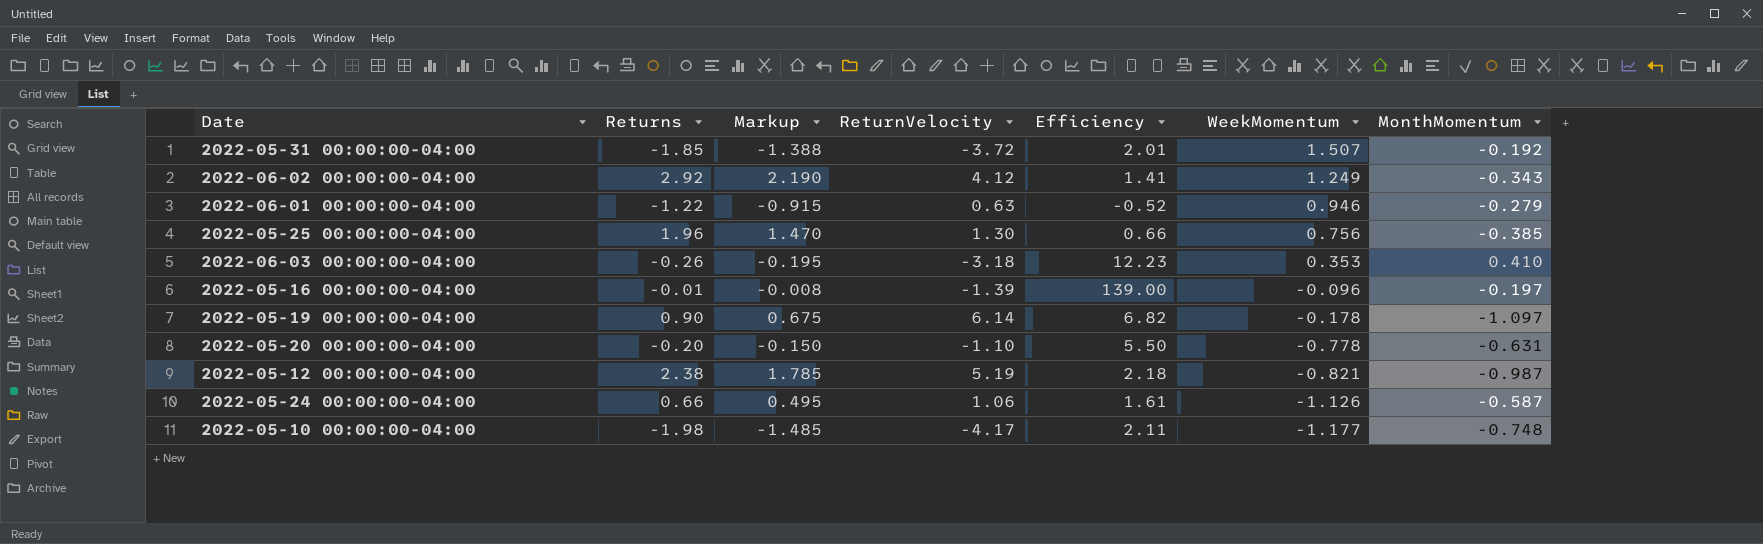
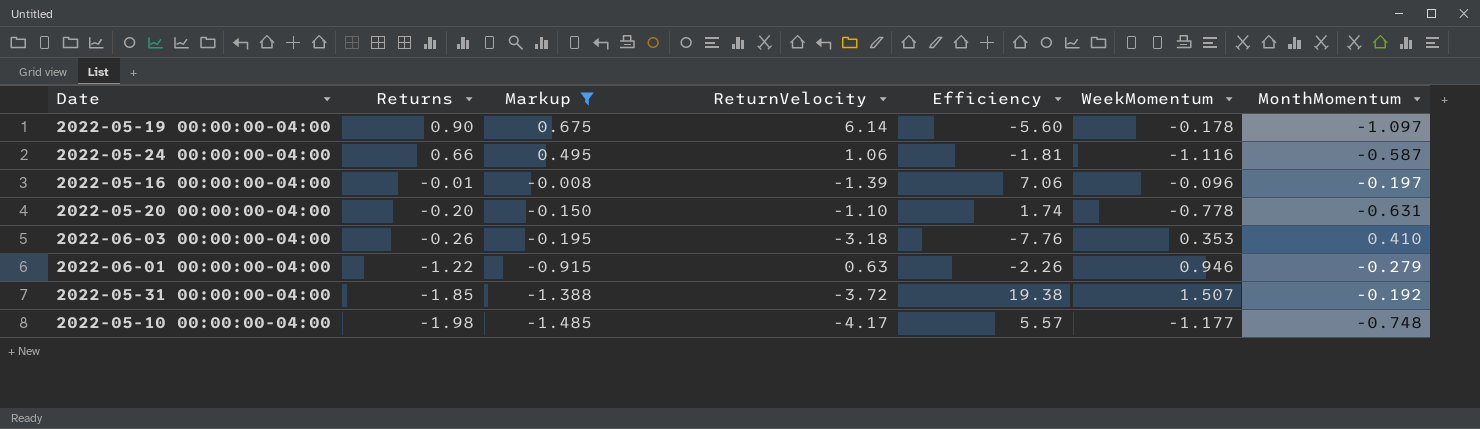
filter: none -> Markup <= 0.675
row order: WeekMomentum descending -> Returns descending
column Efficiency | formula: [ReturnVelocity] / [Returns] -> [ReturnVelocity] / [MonthMomentum]
2022-05-24 00:00:00-04:00 | WeekMomentum: -1.126 -> -1.116

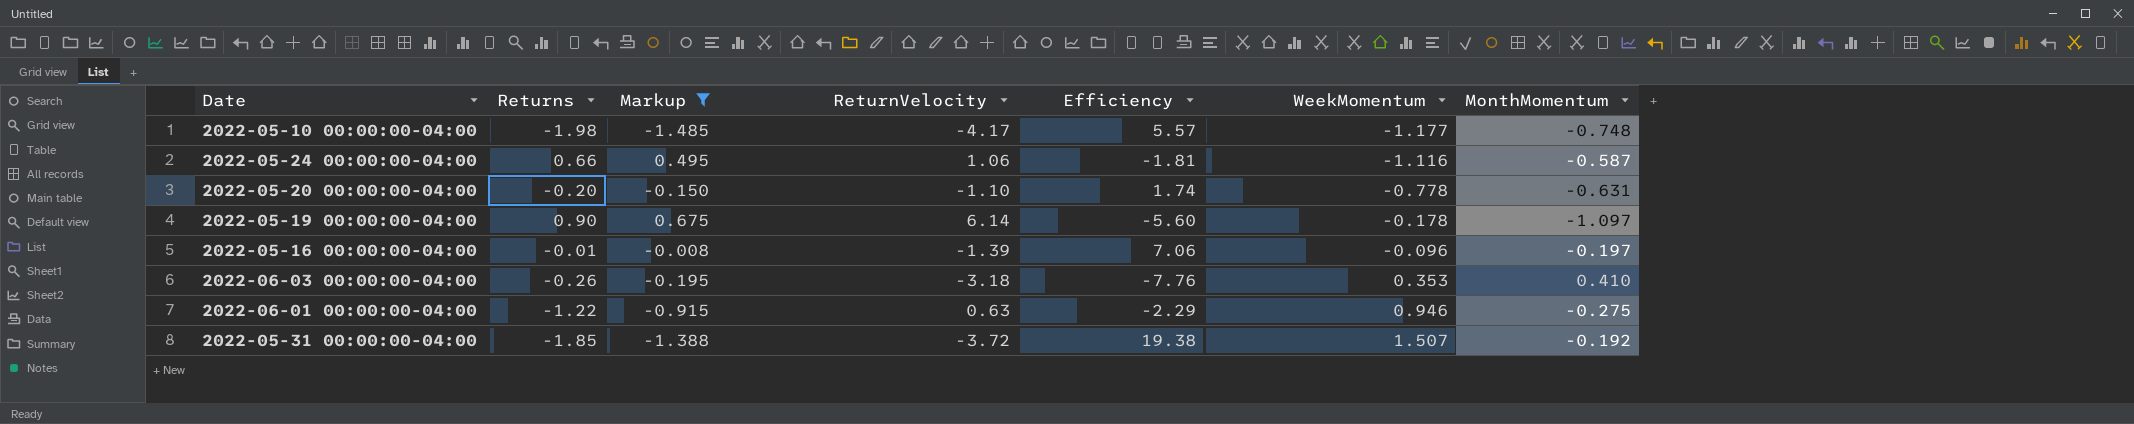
row order: Returns descending -> WeekMomentum ascending
2022-06-01 00:00:00-04:00 | Efficiency: -2.26 -> -2.29
2022-06-01 00:00:00-04:00 | MonthMomentum: -0.279 -> -0.275

